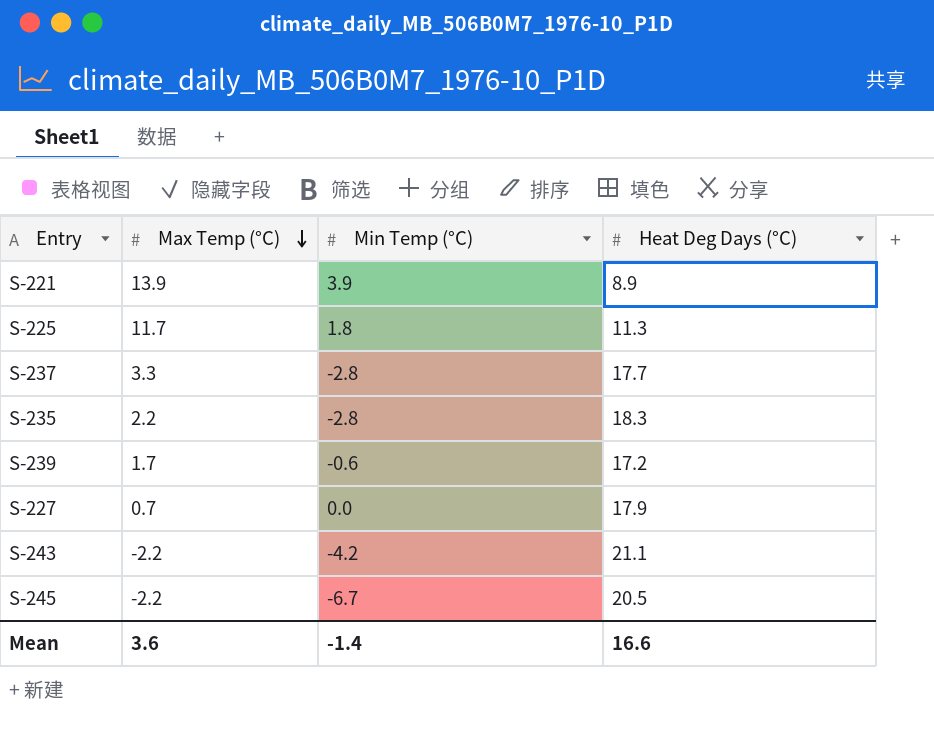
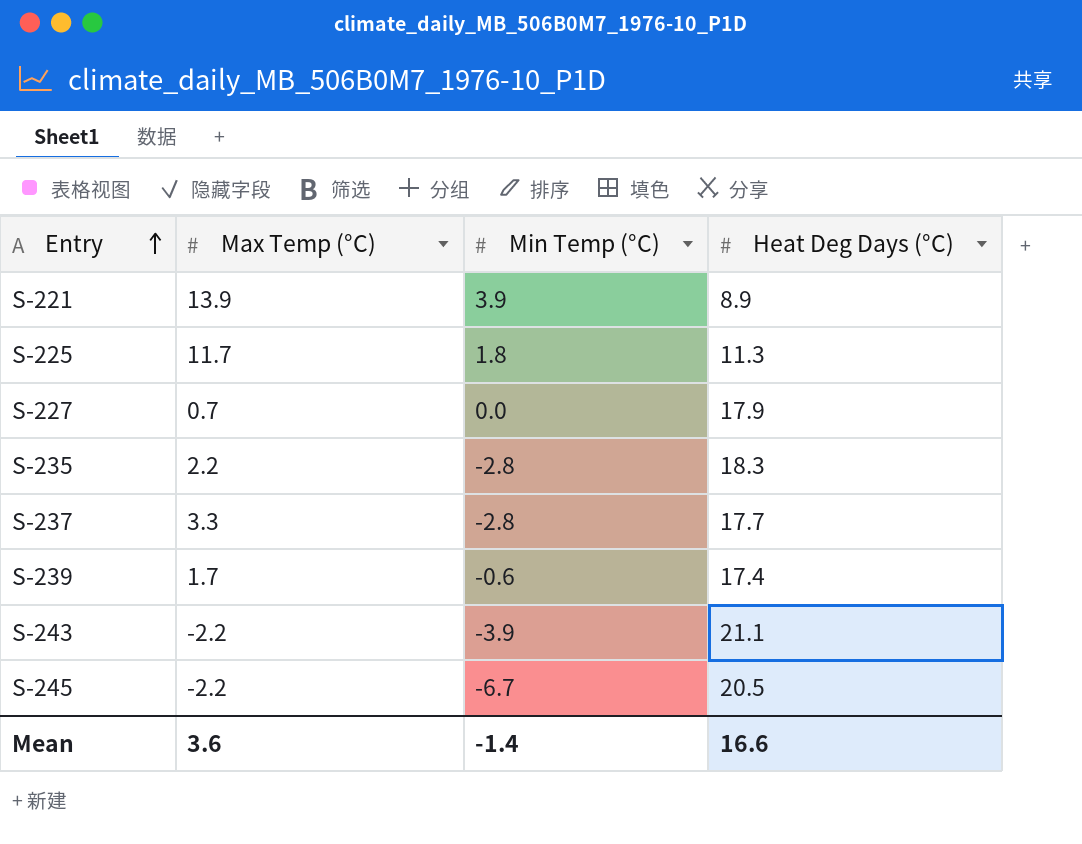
row order: Max Temp (°C) descending -> Entry ascending
S-239 | Heat Deg Days (°C): 17.2 -> 17.4
S-243 | Min Temp (°C): -4.2 -> -3.9

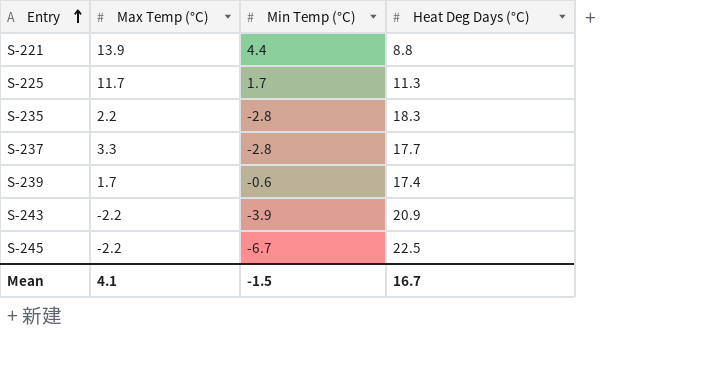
row S-227: 0.7 | 0.0 | 17.9 -> none
S-221 | Min Temp (°C): 3.9 -> 4.4
S-221 | Heat Deg Days (°C): 8.9 -> 8.8
S-225 | Min Temp (°C): 1.8 -> 1.7
S-243 | Heat Deg Days (°C): 21.1 -> 20.9
S-245 | Heat Deg Days (°C): 20.5 -> 22.5
Mean | Max Temp (°C): 3.6 -> 4.1
Mean | Min Temp (°C): -1.4 -> -1.5
Mean | Heat Deg Days (°C): 16.6 -> 16.7

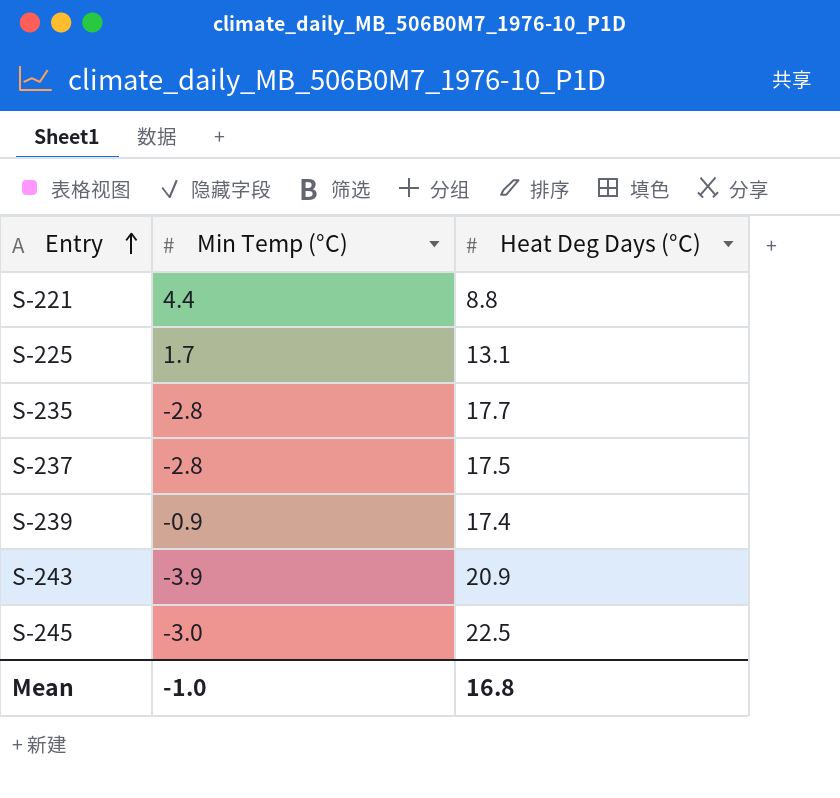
column Max Temp (°C) | position: 2 -> none
S-225 | Heat Deg Days (°C): 11.3 -> 13.1
S-235 | Heat Deg Days (°C): 18.3 -> 17.7
S-237 | Heat Deg Days (°C): 17.7 -> 17.5
S-239 | Min Temp (°C): -0.6 -> -0.9
S-245 | Min Temp (°C): -6.7 -> -3.0
Mean | Min Temp (°C): -1.5 -> -1.0
Mean | Heat Deg Days (°C): 16.7 -> 16.8

